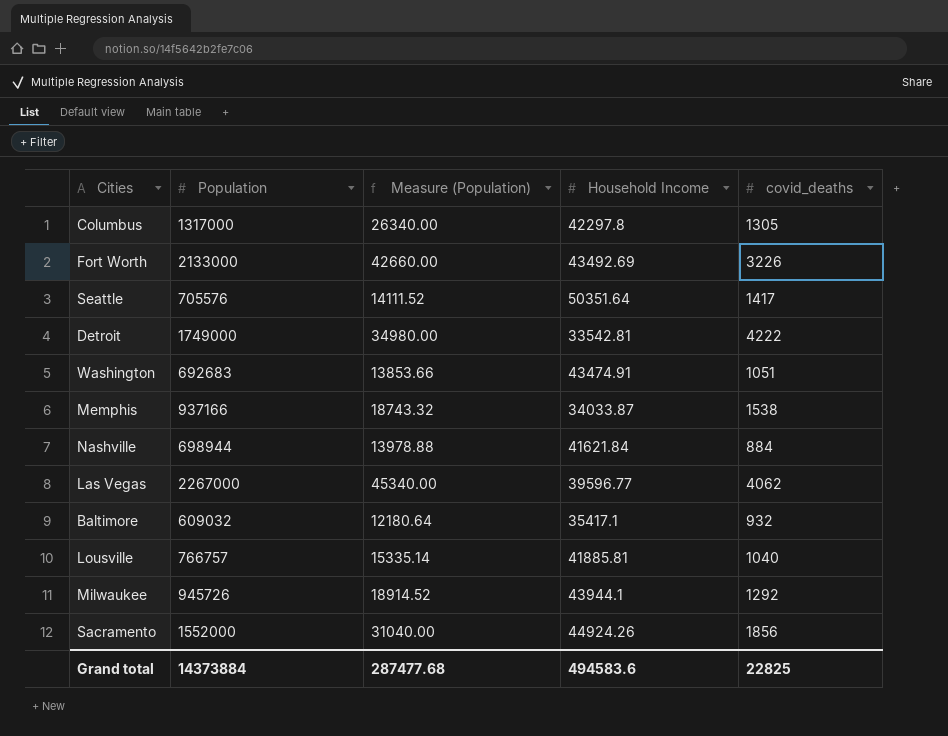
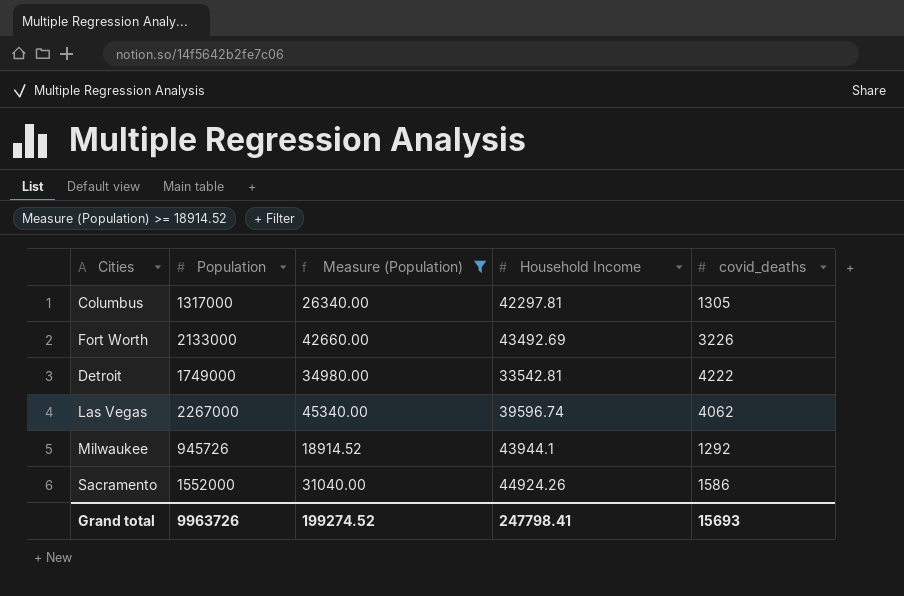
filter: none -> Measure (Population) >= 18914.52
Columbus | Household Income: 42297.8 -> 42297.81
Las Vegas | Household Income: 39596.77 -> 39596.74
Sacramento | covid_deaths: 1856 -> 1586
Grand total | Population: 14373884 -> 9963726
Grand total | Measure (Population): 287477.68 -> 199274.52
Grand total | Household Income: 494583.6 -> 247798.41
Grand total | covid_deaths: 22825 -> 15693

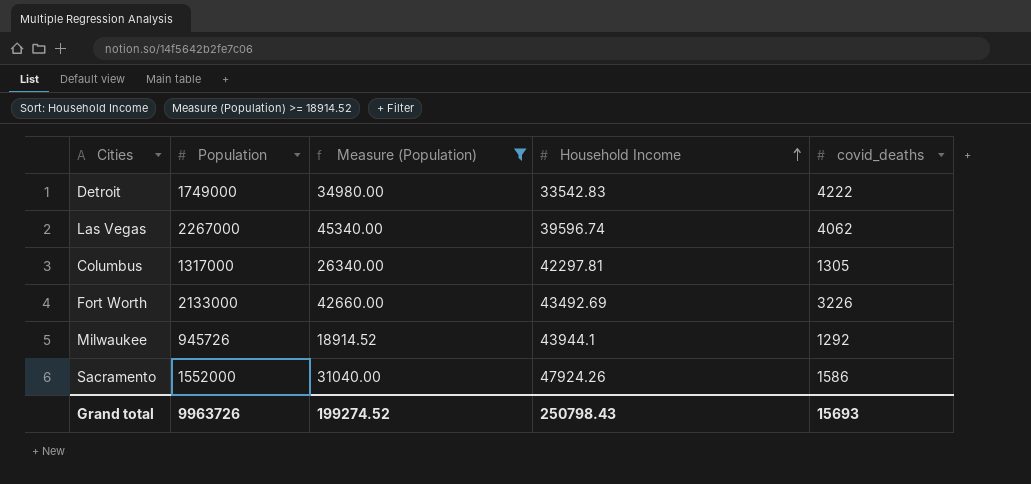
row order: none -> Household Income ascending
Detroit | Household Income: 33542.81 -> 33542.83
Sacramento | Household Income: 44924.26 -> 47924.26
Grand total | Household Income: 247798.41 -> 250798.43

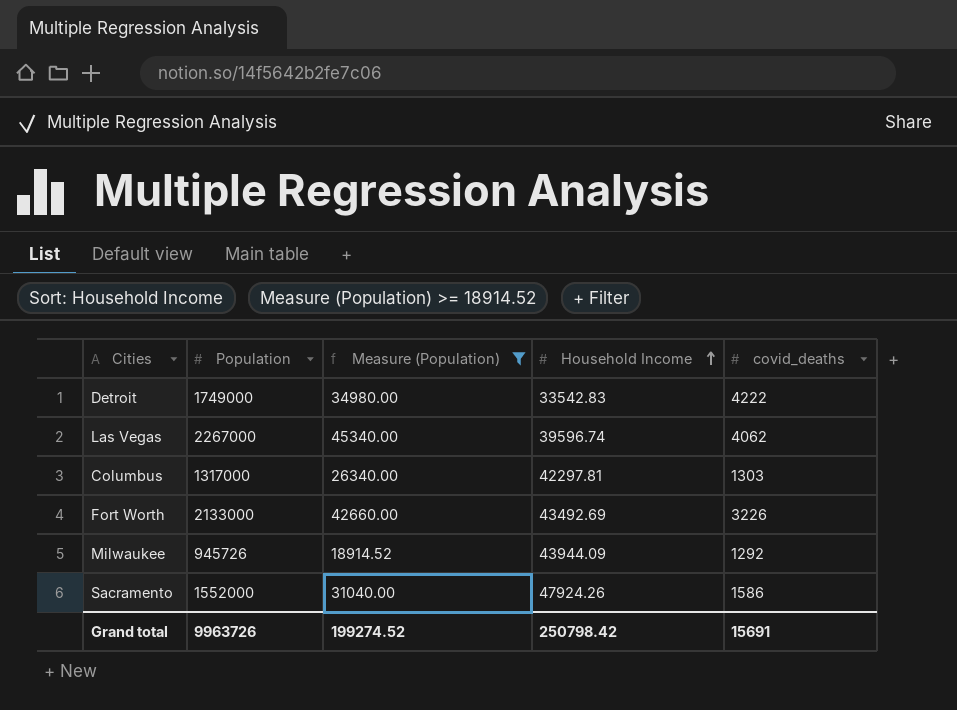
Columbus | covid_deaths: 1305 -> 1303
Milwaukee | Household Income: 43944.1 -> 43944.09
Grand total | Household Income: 250798.43 -> 250798.42
Grand total | covid_deaths: 15693 -> 15691

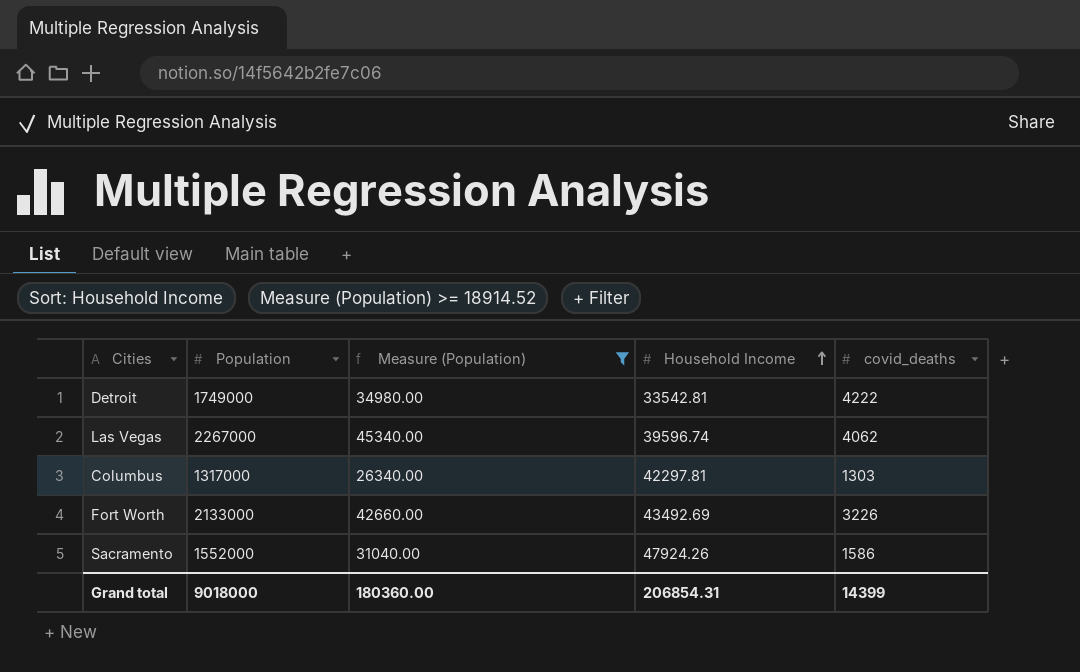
row Milwaukee: 945726 | 18914.52 | 43944.09 | 1292 -> none
Detroit | Household Income: 33542.83 -> 33542.81
Grand total | Population: 9963726 -> 9018000
Grand total | Measure (Population): 199274.52 -> 180360.00
Grand total | Household Income: 250798.42 -> 206854.31
Grand total | covid_deaths: 15691 -> 14399

